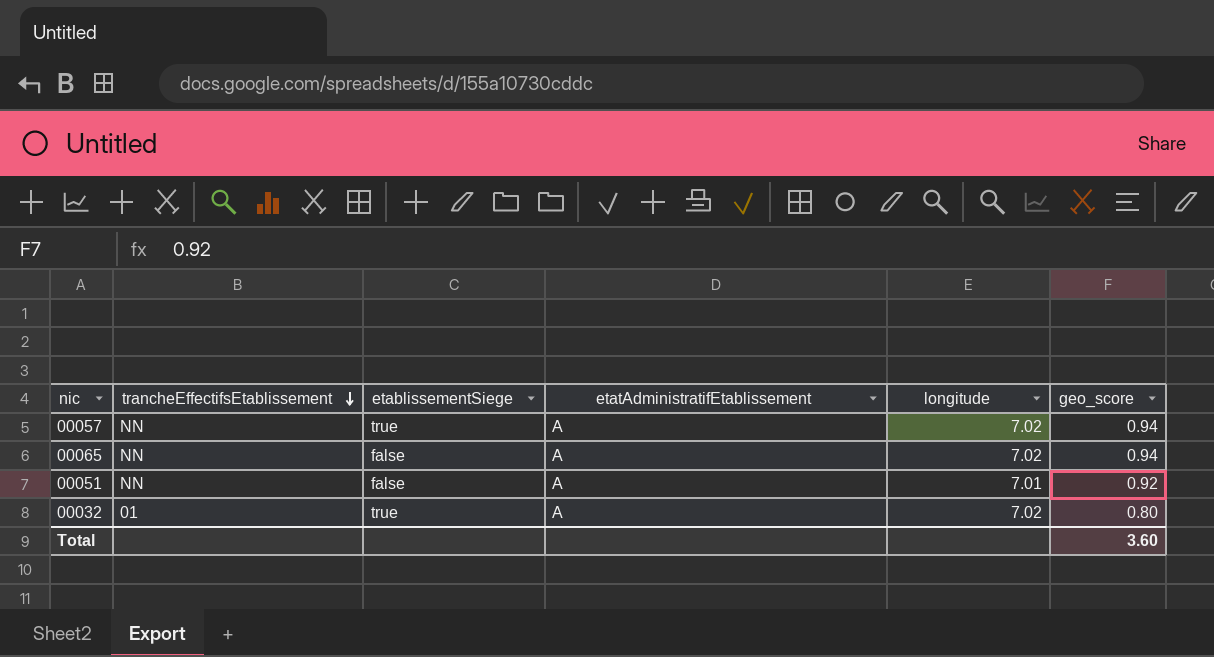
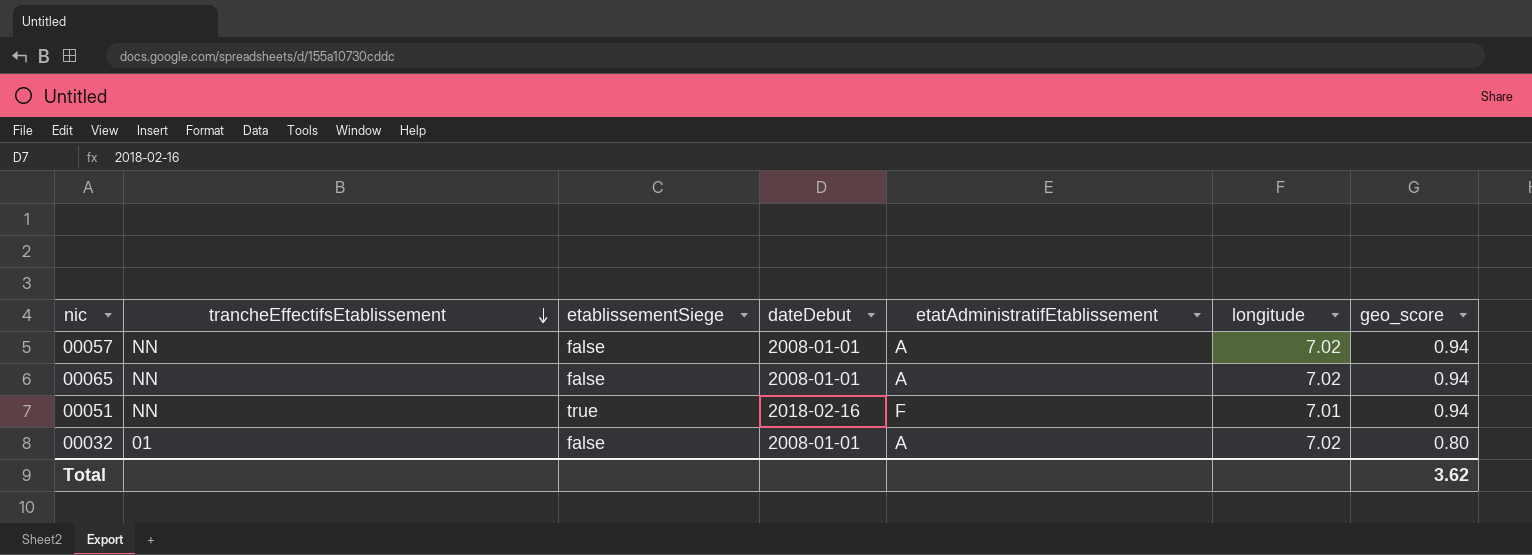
column dateDebut | position: none -> 4
00057 | etablissementSiege: true -> false
00051 | etablissementSiege: false -> true
00051 | etatAdministratifEtablissement: A -> F
00051 | geo_score: 0.92 -> 0.94
00032 | etablissementSiege: true -> false
Total | geo_score: 3.60 -> 3.62

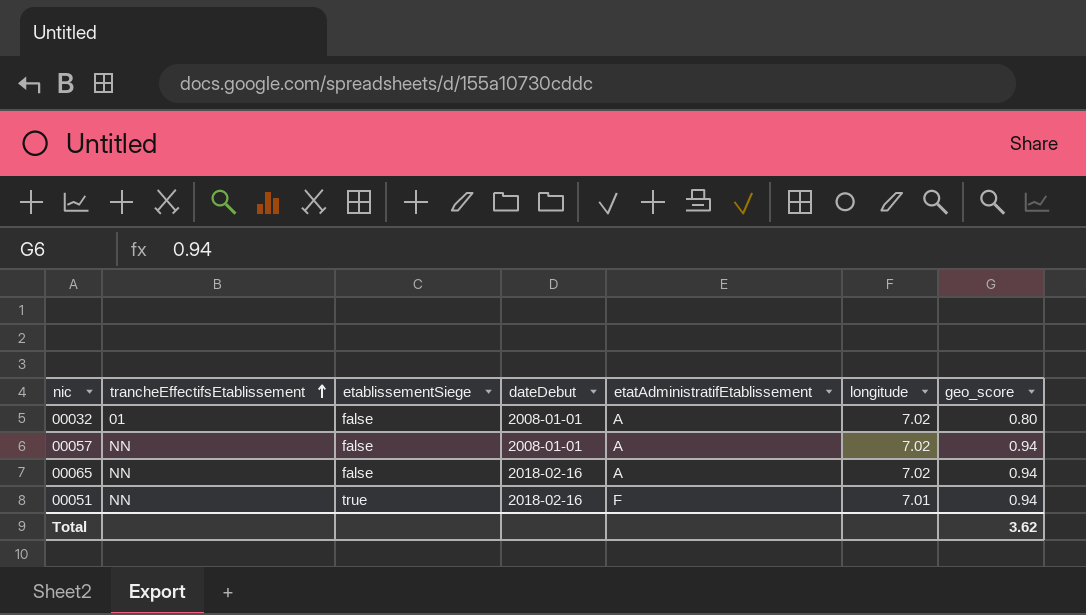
row order: trancheEffectifsEtablissement descending -> trancheEffectifsEtablissement ascending
00065 | dateDebut: 2008-01-01 -> 2018-02-16

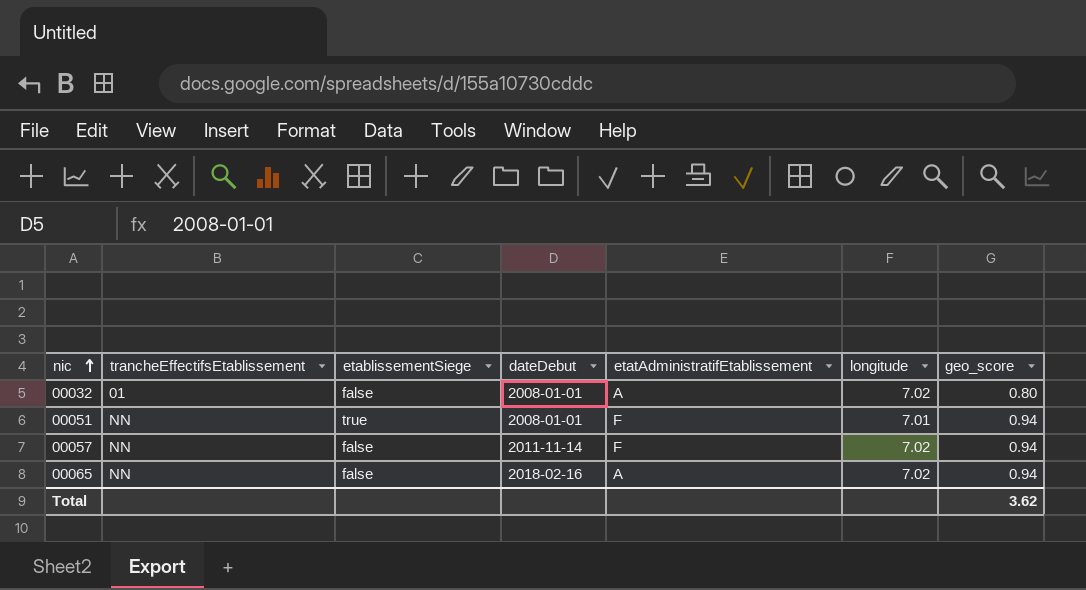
row order: trancheEffectifsEtablissement ascending -> nic ascending
00051 | dateDebut: 2018-02-16 -> 2008-01-01
00057 | dateDebut: 2008-01-01 -> 2011-11-14
00057 | etatAdministratifEtablissement: A -> F

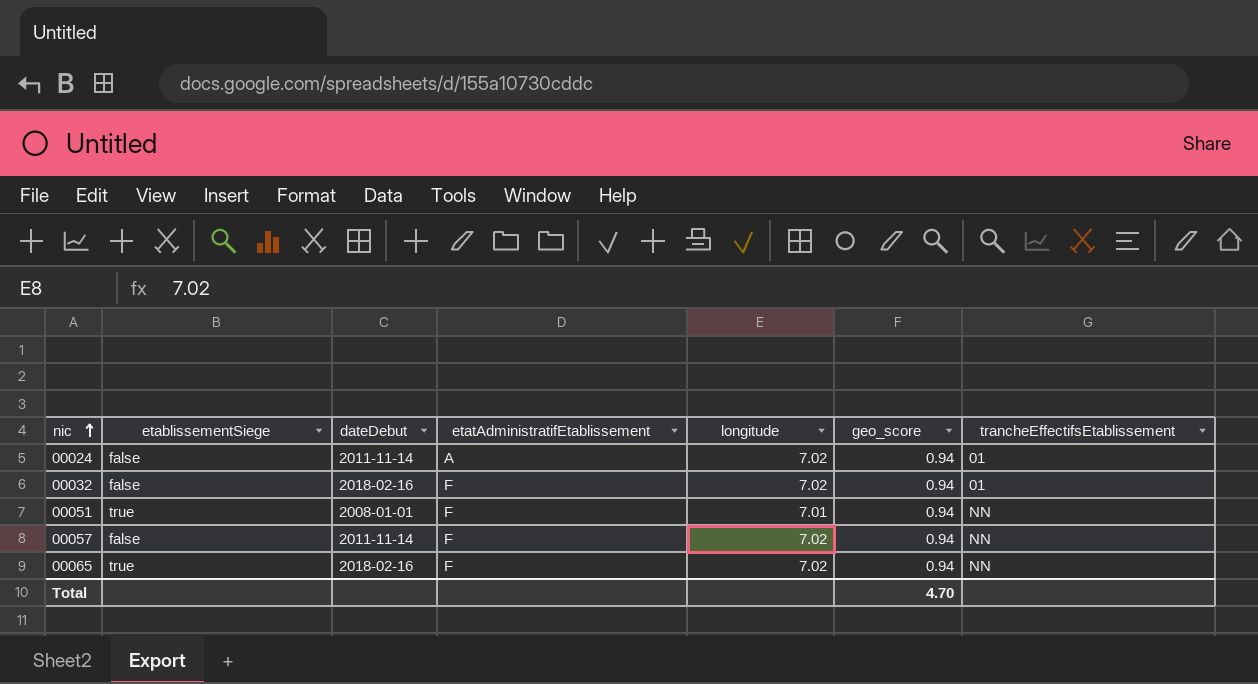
column trancheEffectifsEtablissement | position: 2 -> 7
row 00024: none -> false | 2011-11-14 | A | 7.02 | 0.94 | 01
00032 | dateDebut: 2008-01-01 -> 2018-02-16
00032 | etatAdministratifEtablissement: A -> F
00032 | geo_score: 0.80 -> 0.94
00065 | etablissementSiege: false -> true
00065 | etatAdministratifEtablissement: A -> F
Total | geo_score: 3.62 -> 4.70

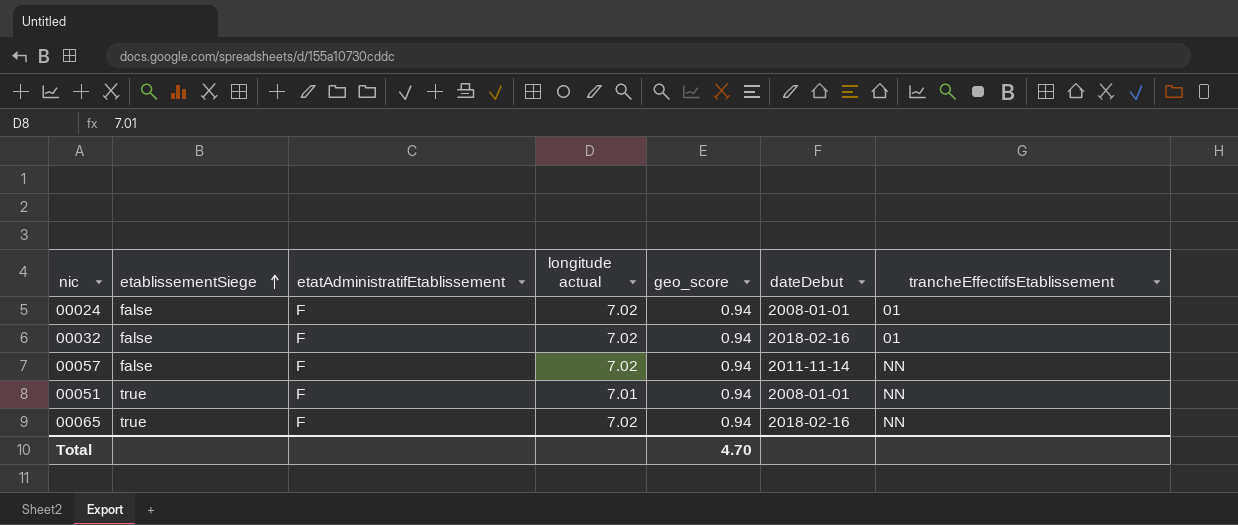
row order: nic ascending -> etablissementSiege ascending
column name: longitude -> longitude actual
column dateDebut | position: 3 -> 6
00024 | etatAdministratifEtablissement: A -> F
00024 | dateDebut: 2011-11-14 -> 2008-01-01

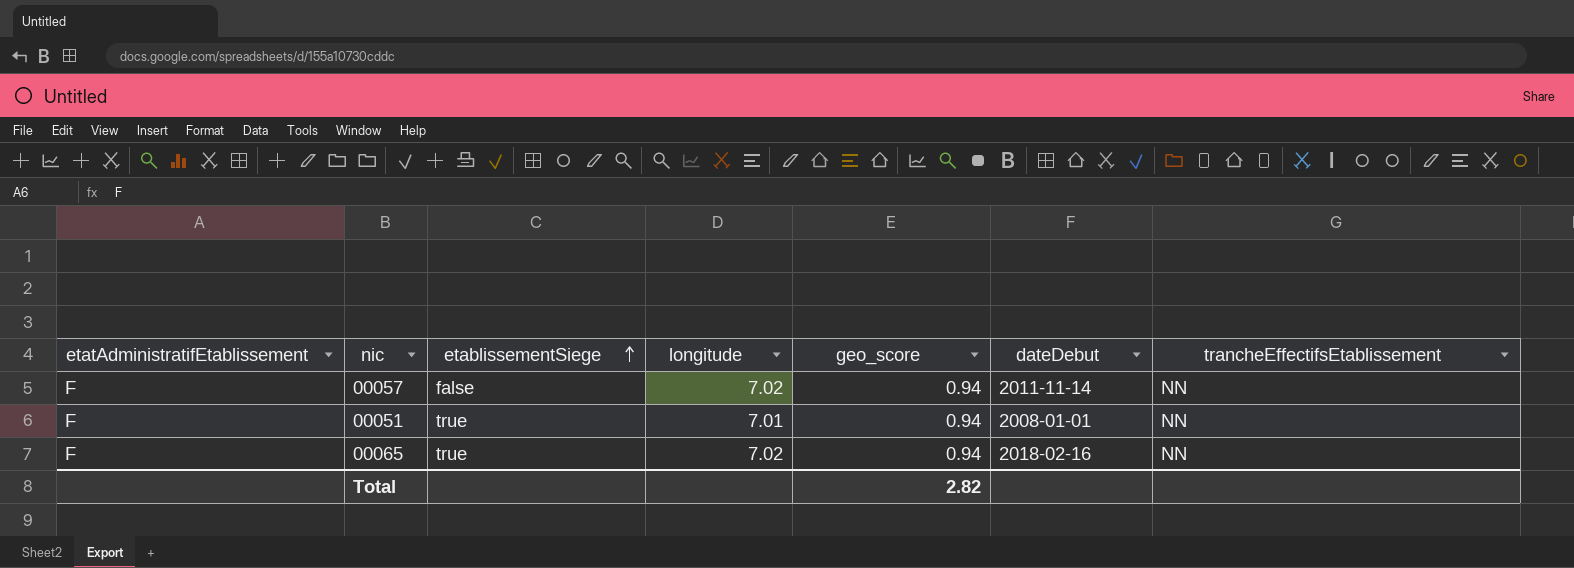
column etatAdministratifEtablissement | position: 3 -> 1
column name: longitude actual -> longitude
row 00024: false | F | 7.02 | 0.94 | 2008-01-01 | 01 -> none
row 00032: false | F | 7.02 | 0.94 | 2018-02-16 | 01 -> none
Total | geo_score: 4.70 -> 2.82

